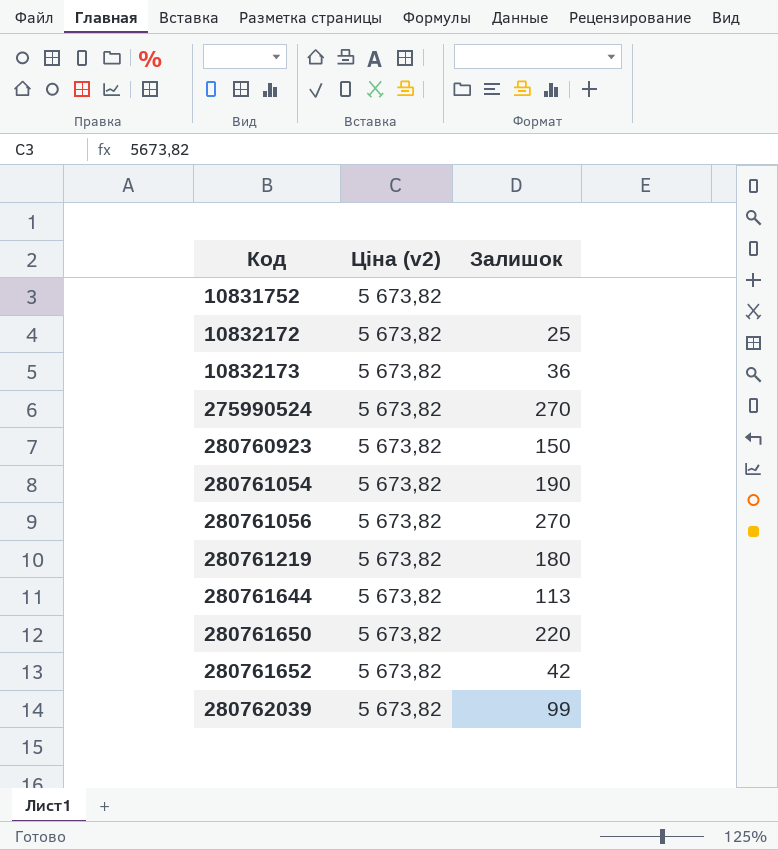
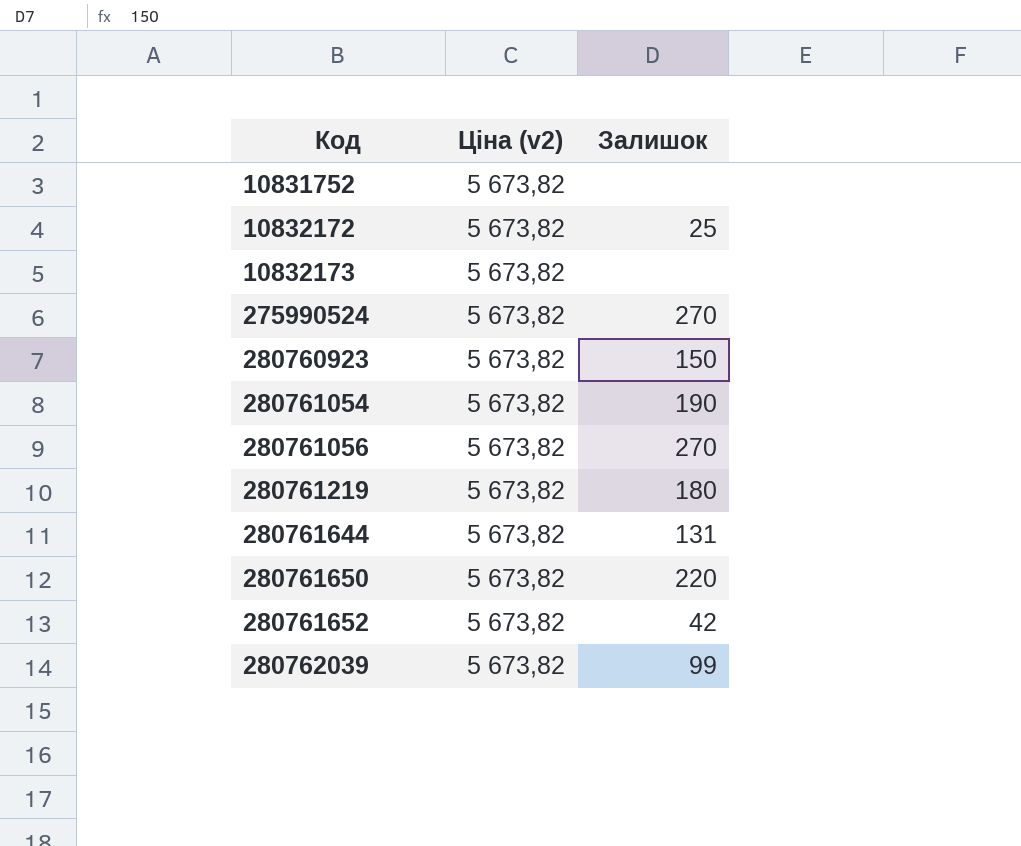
10832173 | Залишок: 36 -> none
280761644 | Залишок: 113 -> 131

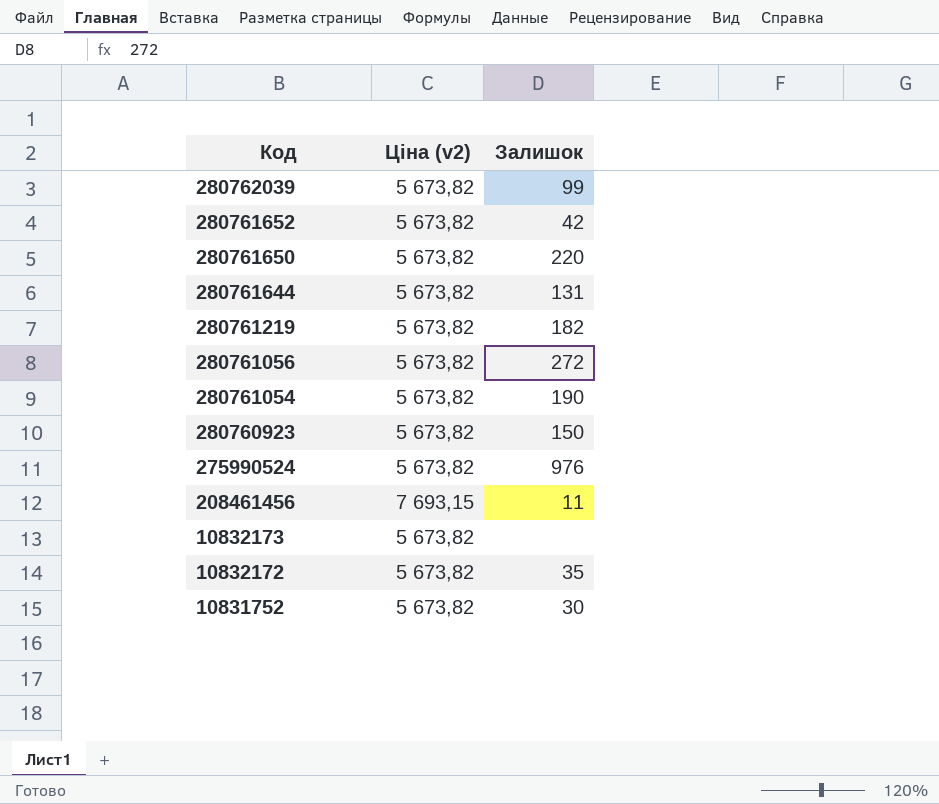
row order: Код ascending -> Код descending
280761219 | Залишок: 180 -> 182
280761056 | Залишок: 270 -> 272
275990524 | Залишок: 270 -> 976
row 208461456: none -> 7 693,15 | 11
10832172 | Залишок: 25 -> 35
10831752 | Залишок: none -> 30

